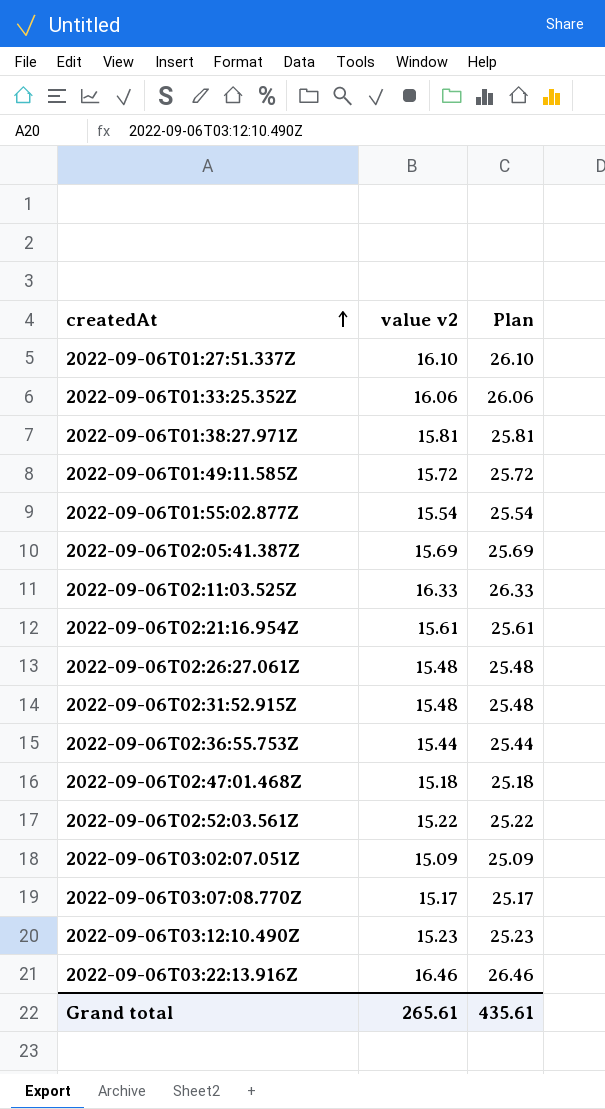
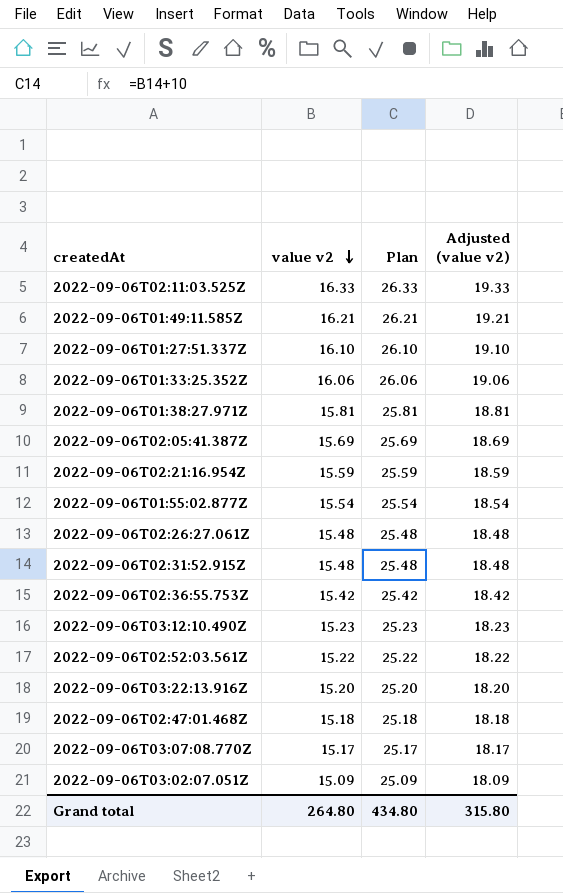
row order: createdAt ascending -> value v2 descending
column Adjusted (value v2) | formula: none -> [value v2] + 3
2022-09-06T01:49:11.585Z | value v2: 15.72 -> 16.21
2022-09-06T01:49:11.585Z | Plan: 25.72 -> 26.21
2022-09-06T02:21:16.954Z | value v2: 15.61 -> 15.59
2022-09-06T02:21:16.954Z | Plan: 25.61 -> 25.59
2022-09-06T02:36:55.753Z | value v2: 15.44 -> 15.42
2022-09-06T02:36:55.753Z | Plan: 25.44 -> 25.42
2022-09-06T03:22:13.916Z | value v2: 16.46 -> 15.20
2022-09-06T03:22:13.916Z | Plan: 26.46 -> 25.20
Grand total | value v2: 265.61 -> 264.80
Grand total | Plan: 435.61 -> 434.80

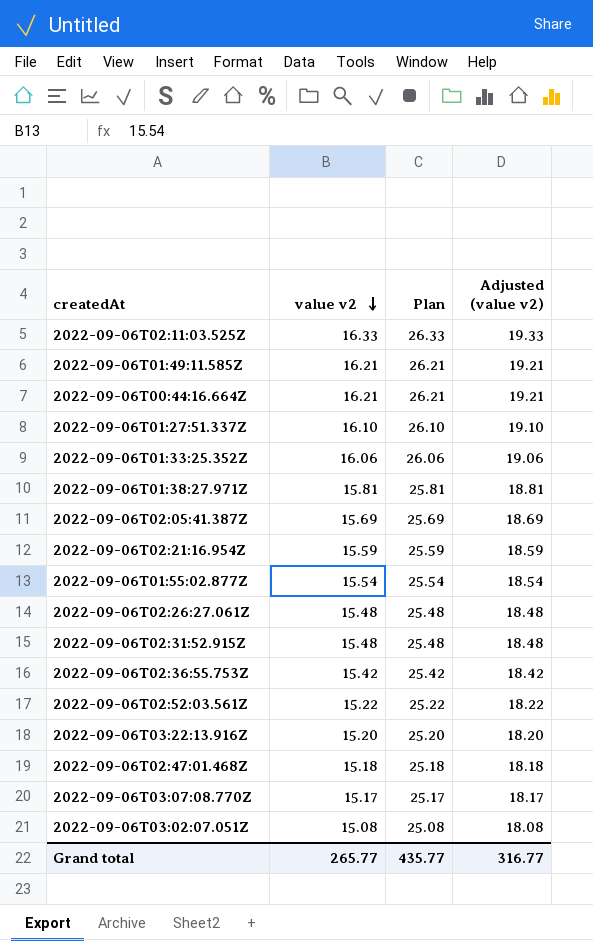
row 2022-09-06T03:12:10.490Z: 15.23 | 25.23 | 18.23 -> none
row 2022-09-06T00:44:16.664Z: none -> 16.21 | 26.21 | 19.21
2022-09-06T03:02:07.051Z | value v2: 15.09 -> 15.08
2022-09-06T03:02:07.051Z | Plan: 25.09 -> 25.08
2022-09-06T03:02:07.051Z | Adjusted (value v2): 18.09 -> 18.08
Grand total | value v2: 264.80 -> 265.77
Grand total | Plan: 434.80 -> 435.77
Grand total | Adjusted (value v2): 315.80 -> 316.77

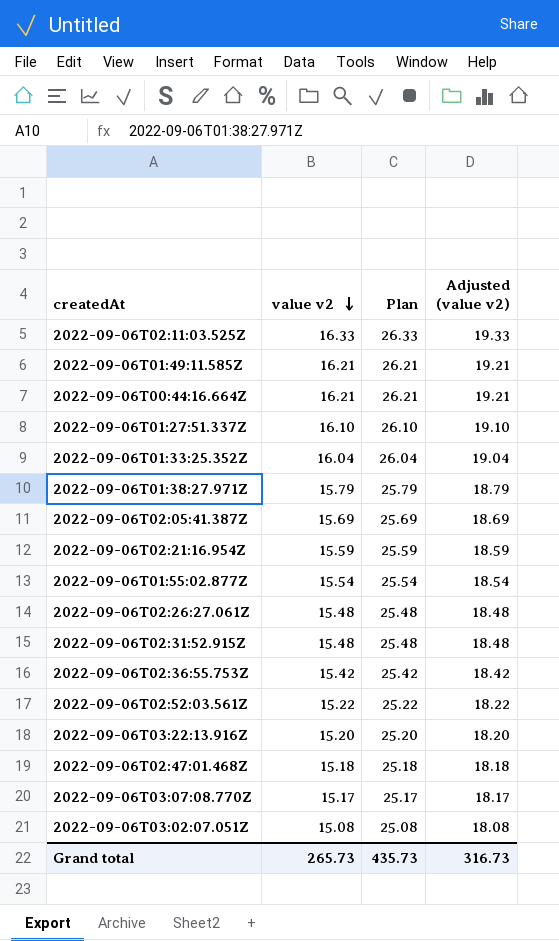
2022-09-06T01:33:25.352Z | value v2: 16.06 -> 16.04
2022-09-06T01:33:25.352Z | Plan: 26.06 -> 26.04
2022-09-06T01:33:25.352Z | Adjusted (value v2): 19.06 -> 19.04
2022-09-06T01:38:27.971Z | value v2: 15.81 -> 15.79
2022-09-06T01:38:27.971Z | Plan: 25.81 -> 25.79
2022-09-06T01:38:27.971Z | Adjusted (value v2): 18.81 -> 18.79
Grand total | value v2: 265.77 -> 265.73
Grand total | Plan: 435.77 -> 435.73
Grand total | Adjusted (value v2): 316.77 -> 316.73

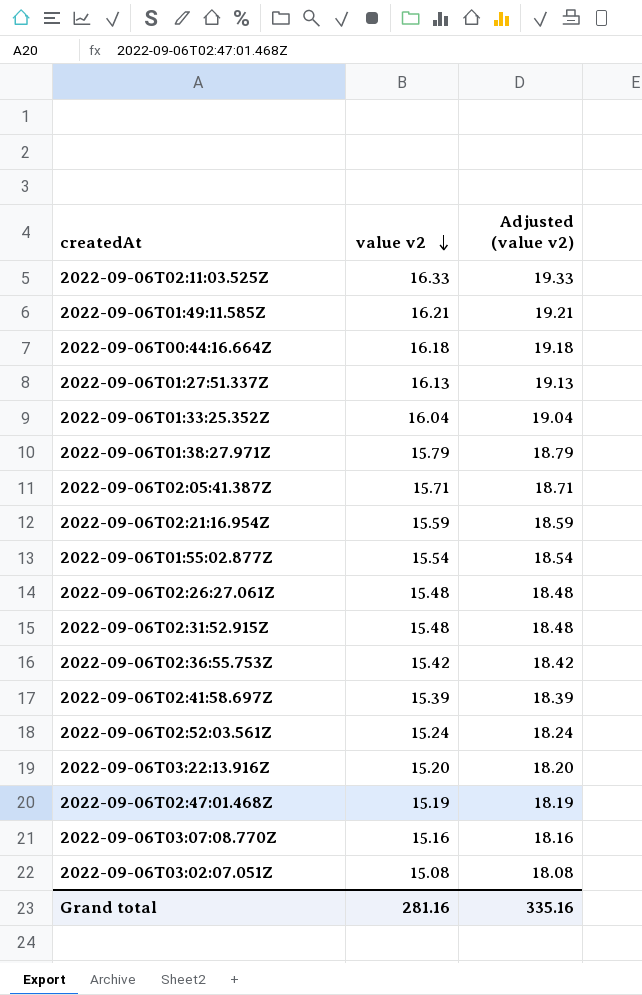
column Plan | formula: [value v2] + 10 -> none
2022-09-06T00:44:16.664Z | value v2: 16.21 -> 16.18
2022-09-06T00:44:16.664Z | Adjusted (value v2): 19.21 -> 19.18
2022-09-06T01:27:51.337Z | value v2: 16.10 -> 16.13
2022-09-06T01:27:51.337Z | Adjusted (value v2): 19.10 -> 19.13
2022-09-06T02:05:41.387Z | value v2: 15.69 -> 15.71
2022-09-06T02:05:41.387Z | Adjusted (value v2): 18.69 -> 18.71
row 2022-09-06T02:41:58.697Z: none -> 15.39 | 18.39
2022-09-06T02:52:03.561Z | value v2: 15.22 -> 15.24
2022-09-06T02:52:03.561Z | Adjusted (value v2): 18.22 -> 18.24
2022-09-06T02:47:01.468Z | value v2: 15.18 -> 15.19
2022-09-06T02:47:01.468Z | Adjusted (value v2): 18.18 -> 18.19
2022-09-06T03:07:08.770Z | value v2: 15.17 -> 15.16
2022-09-06T03:07:08.770Z | Adjusted (value v2): 18.17 -> 18.16
Grand total | value v2: 265.73 -> 281.16
Grand total | Adjusted (value v2): 316.73 -> 335.16

